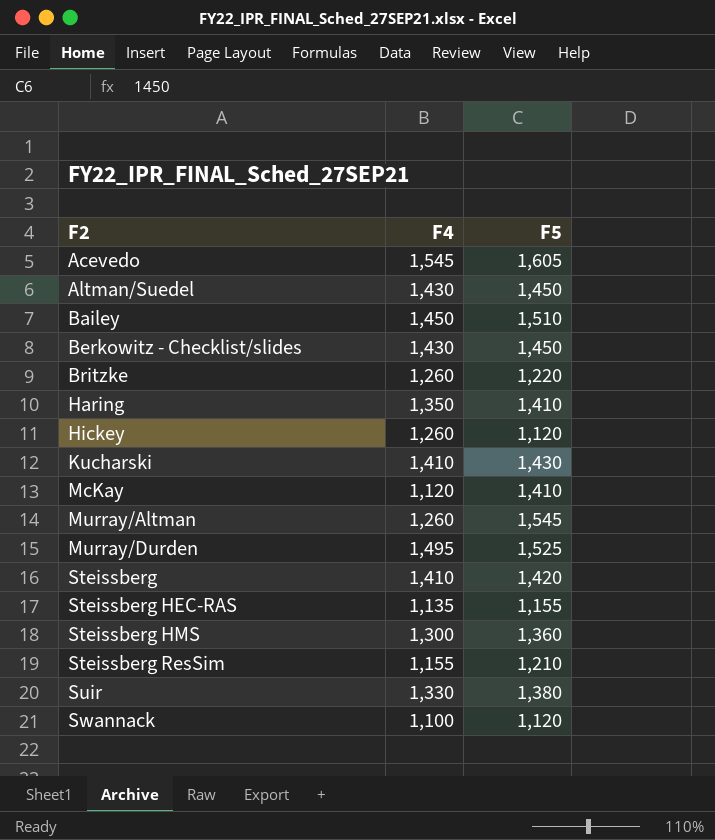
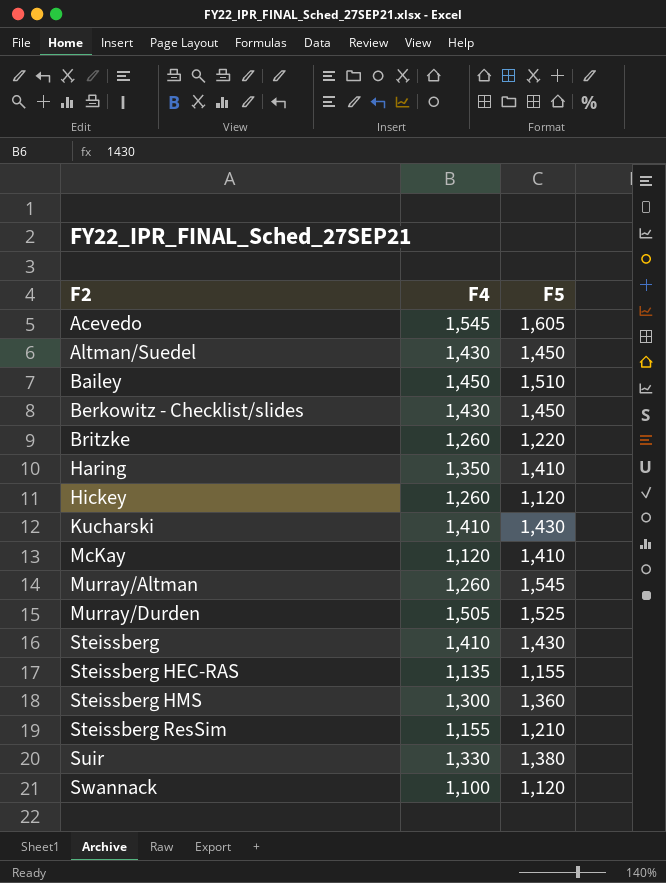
Murray/Durden | F4: 1,495 -> 1,505
Steissberg | F5: 1,420 -> 1,430

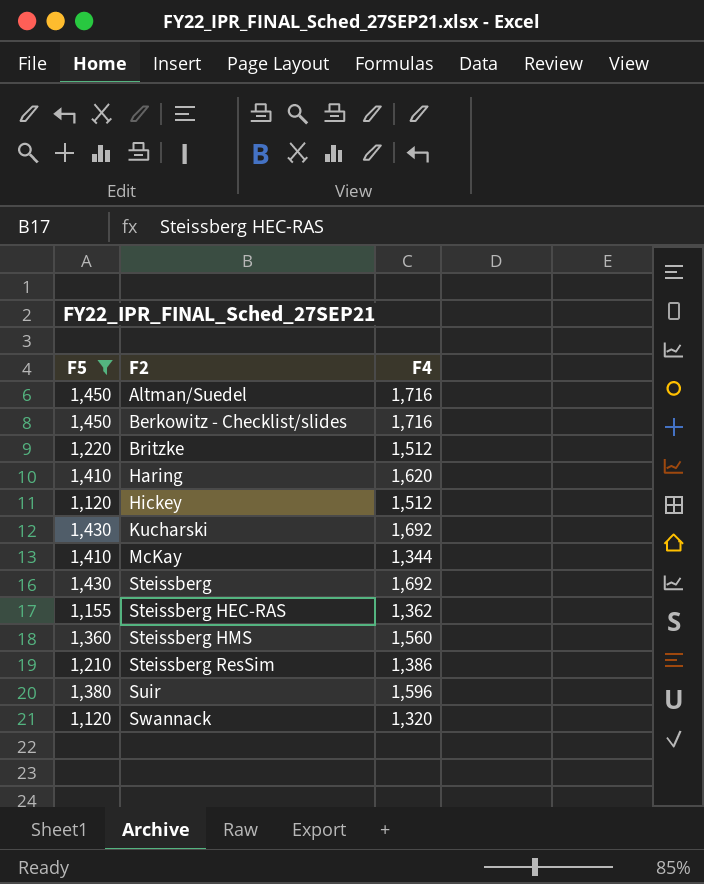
filter: none -> F5 <= 1,450
column F5 | position: 3 -> 1
Altman/Suedel | F4: 1,430 -> 1,716
Berkowitz - Checklist/slides | F4: 1,430 -> 1,716
Britzke | F4: 1,260 -> 1,512
Haring | F4: 1,350 -> 1,620
Hickey | F4: 1,260 -> 1,512
Kucharski | F4: 1,410 -> 1,692
McKay | F4: 1,120 -> 1,344
Steissberg | F4: 1,410 -> 1,692
Steissberg HEC-RAS | F4: 1,135 -> 1,362
Steissberg HMS | F4: 1,300 -> 1,560
Steissberg ResSim | F4: 1,155 -> 1,386
Suir | F4: 1,330 -> 1,596
Swannack | F4: 1,100 -> 1,320

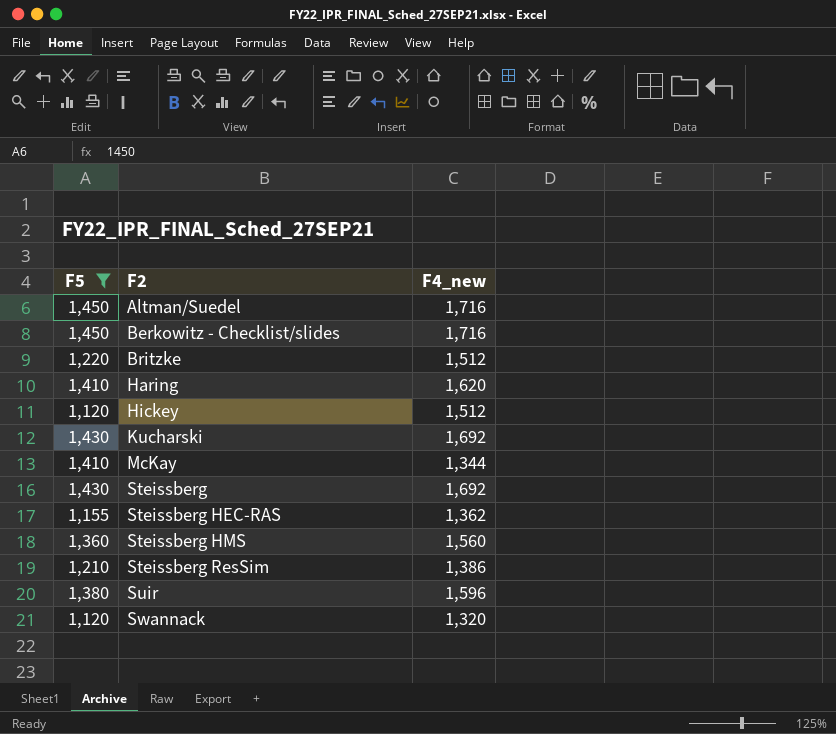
column name: F4 -> F4_new

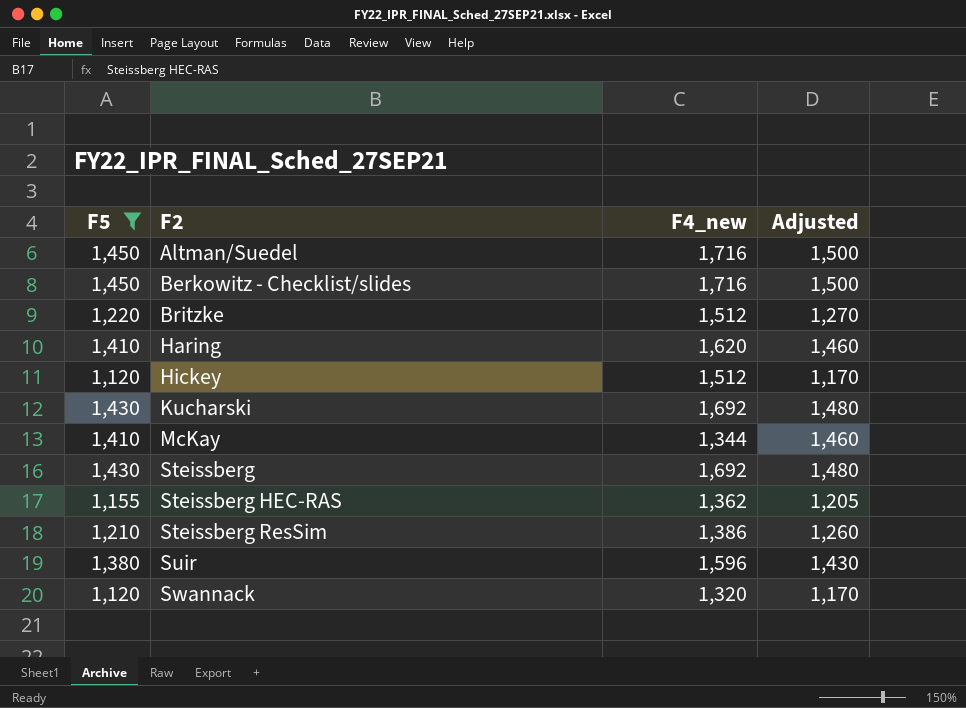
column Adjusted | formula: none -> [F5] + 50
row Steissberg HMS: 1,360 | 1,560 -> none

